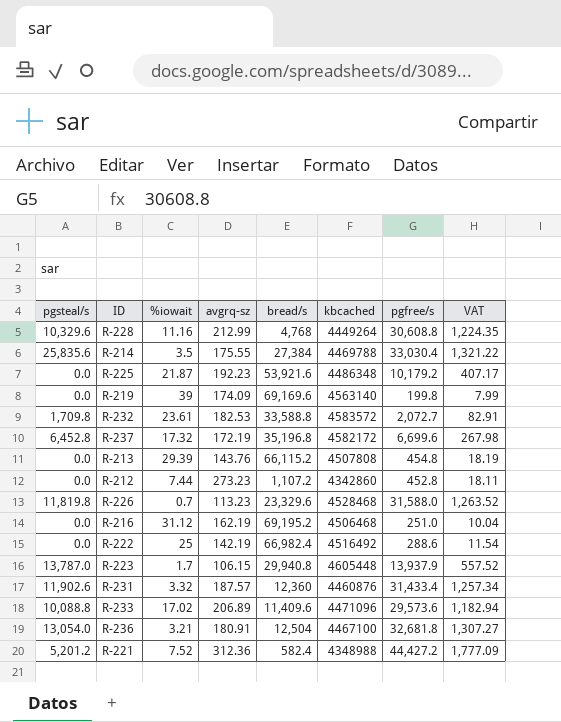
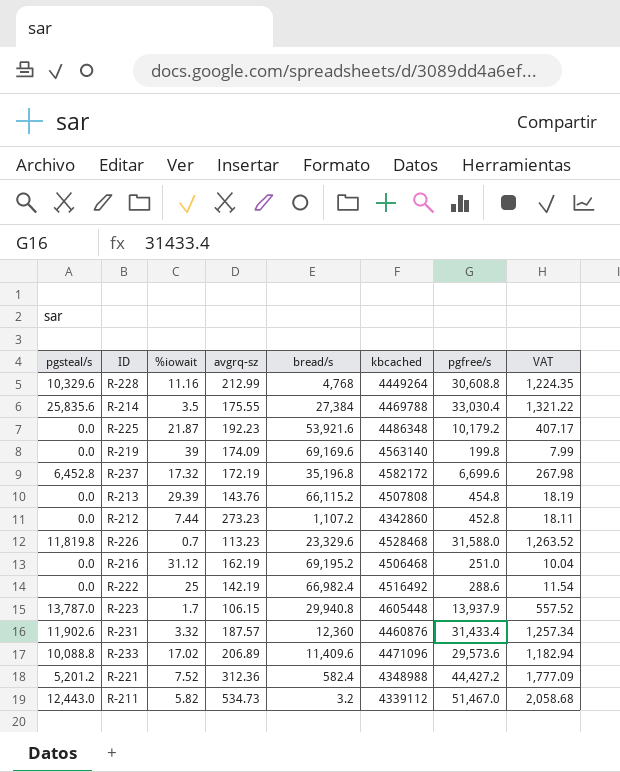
row R-232: 1,709.8 | 23.61 | 182.53 | 33,588.8 | 4583572 | 2,072.7 | 82.91 -> none
row R-236: 13,054.0 | 3.21 | 180.91 | 12,504 | 4467100 | 32,681.8 | 1,307.27 -> none
row R-211: none -> 12,443.0 | 5.82 | 534.73 | 3.2 | 4339112 | 51,467.0 | 2,058.68

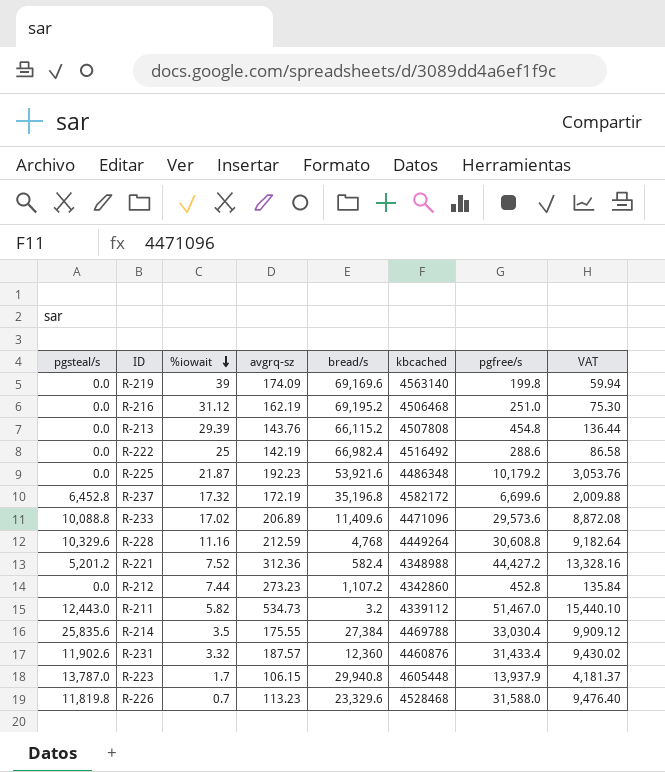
row order: none -> %iowait descending
column VAT | formula: [pgfree/s] * 0.04 -> [pgfree/s] * 0.3
R-228 | avgrq-sz: 212.99 -> 212.59

